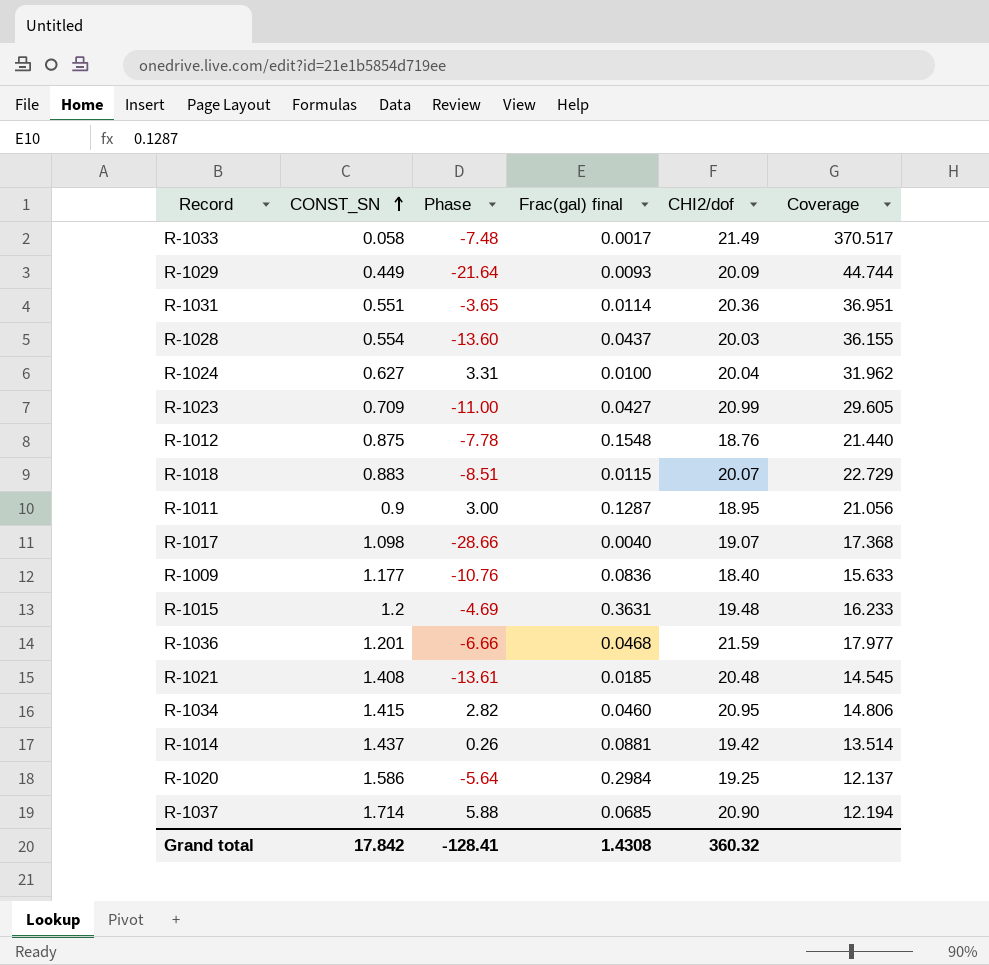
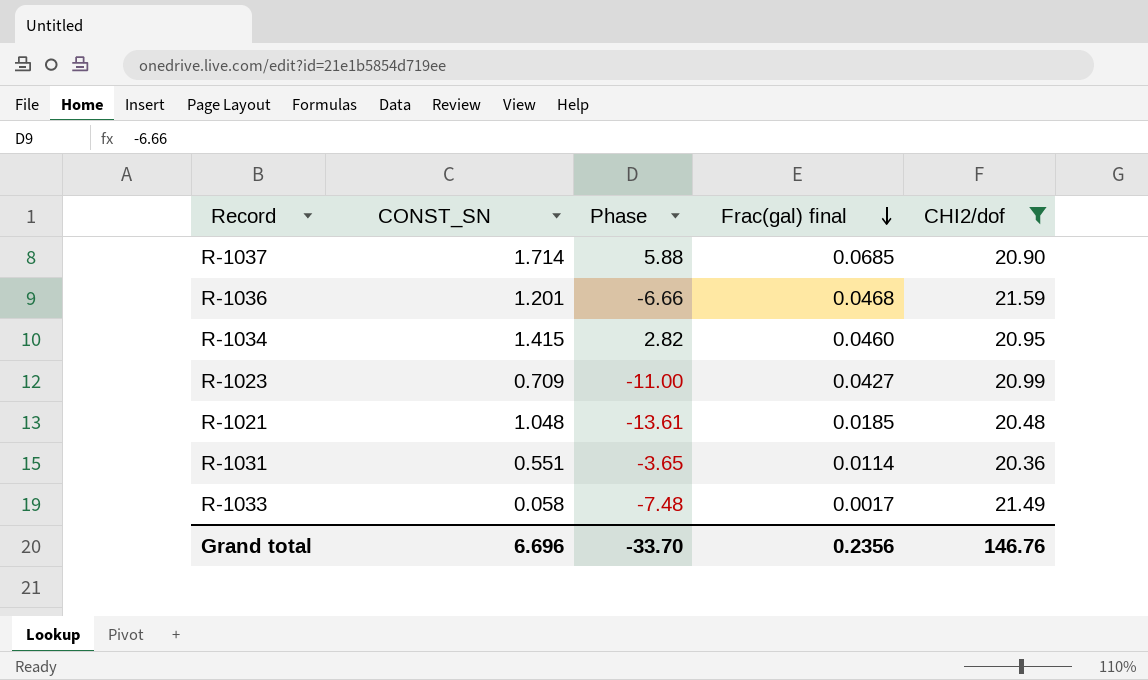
filter: none -> CHI2/dof >= 20.36
row order: CONST_SN ascending -> Frac(gal) final descending
column Coverage | formula: [CHI2/dof] / [CONST_SN] -> none
R-1021 | CONST_SN: 1.408 -> 1.048
Grand total | CONST_SN: 17.842 -> 6.696
Grand total | Phase: -128.41 -> -33.70
Grand total | Frac(gal) final: 1.4308 -> 0.2356
Grand total | CHI2/dof: 360.32 -> 146.76

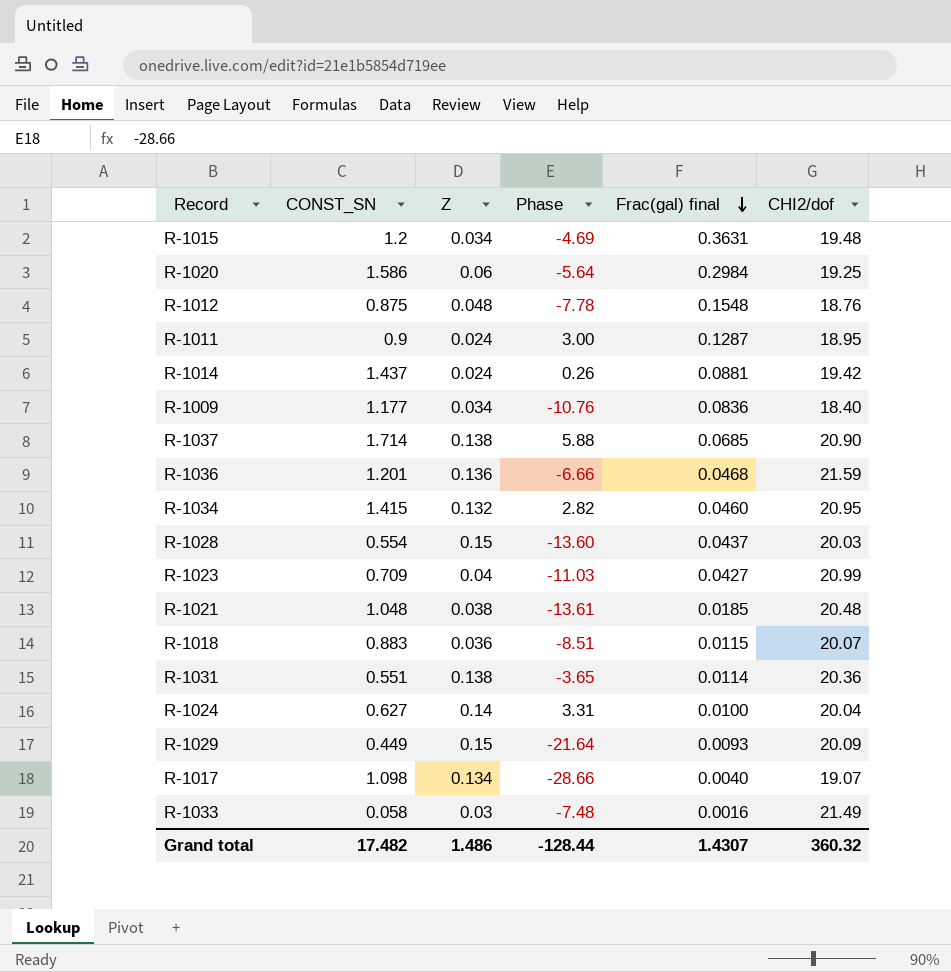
filter: CHI2/dof >= 20.36 -> none
column Z | position: none -> 3
R-1023 | Phase: -11.00 -> -11.03
R-1033 | Frac(gal) final: 0.0017 -> 0.0016
Grand total | CONST_SN: 6.696 -> 17.482
Grand total | Phase: -33.70 -> -128.44
Grand total | Frac(gal) final: 0.2356 -> 1.4307
Grand total | CHI2/dof: 146.76 -> 360.32

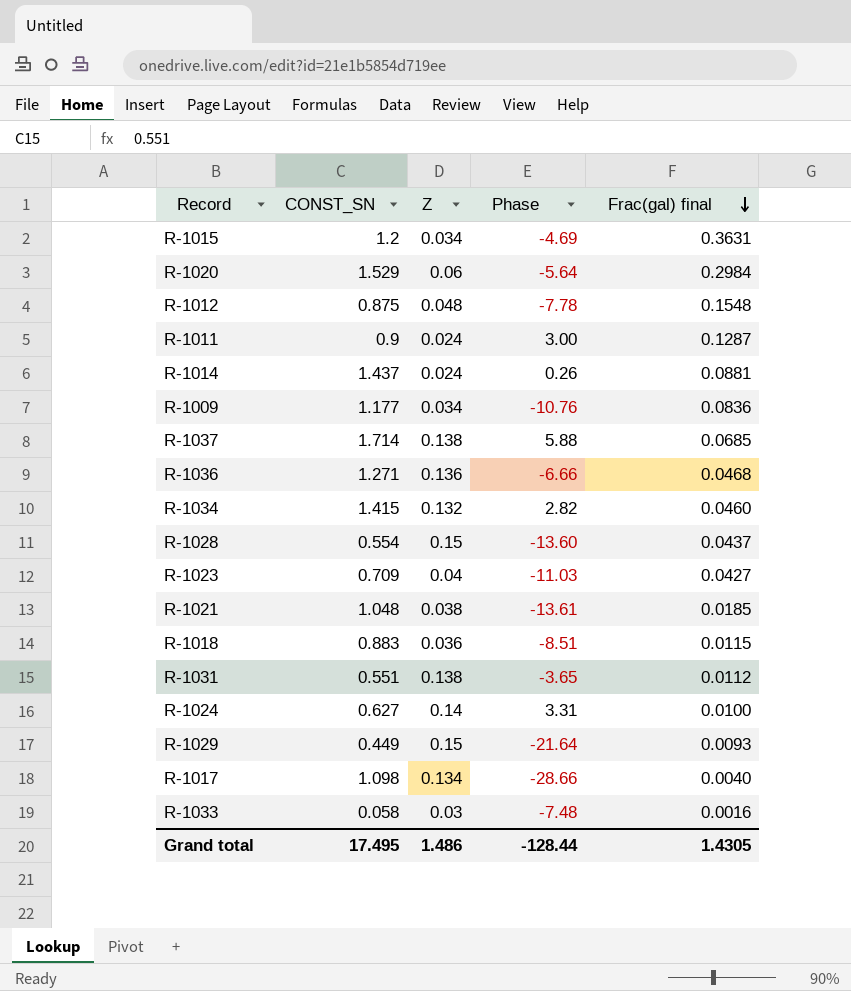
column CHI2/dof | position: 6 -> none
R-1020 | CONST_SN: 1.586 -> 1.529
R-1036 | CONST_SN: 1.201 -> 1.271
R-1031 | Frac(gal) final: 0.0114 -> 0.0112
Grand total | CONST_SN: 17.482 -> 17.495
Grand total | Frac(gal) final: 1.4307 -> 1.4305

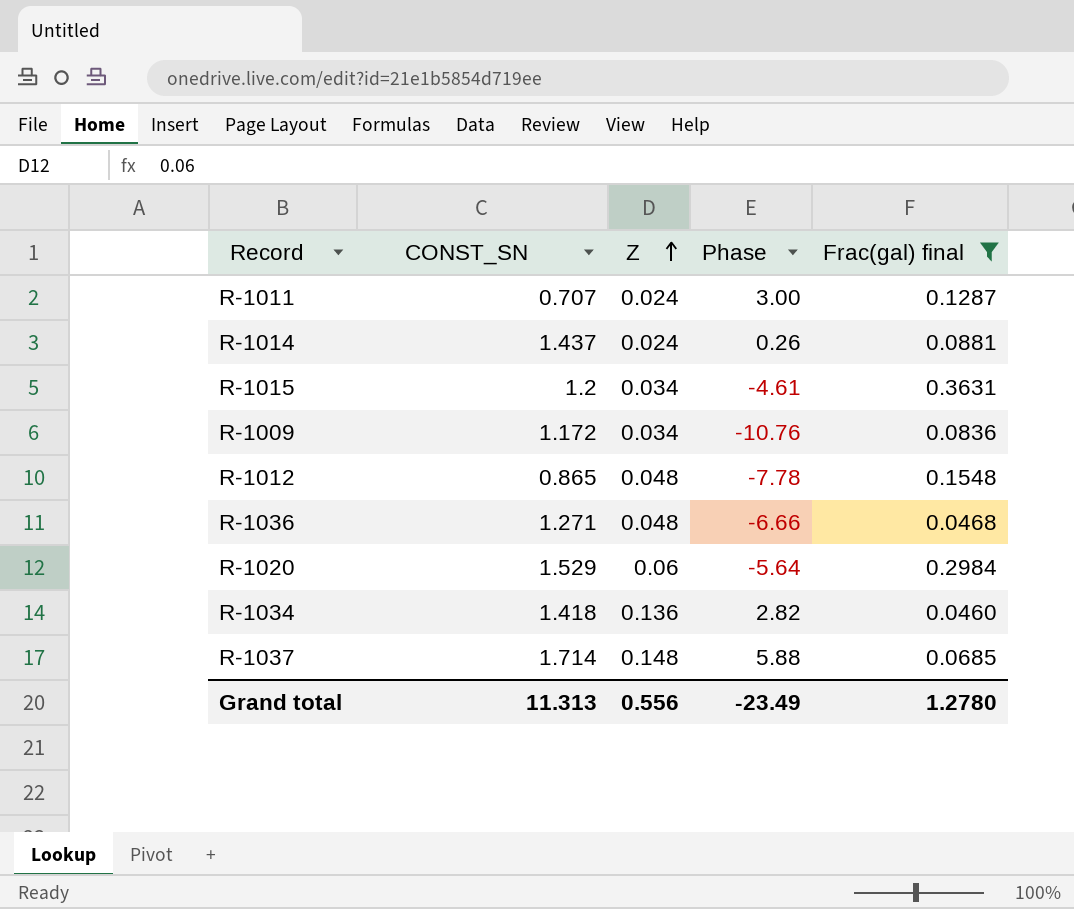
filter: none -> Frac(gal) final >= 0.0460
row order: Frac(gal) final descending -> Z ascending
R-1011 | CONST_SN: 0.9 -> 0.707
R-1015 | Phase: -4.69 -> -4.61
R-1009 | CONST_SN: 1.177 -> 1.172
R-1012 | CONST_SN: 0.875 -> 0.865
R-1036 | Z: 0.136 -> 0.048
R-1034 | CONST_SN: 1.415 -> 1.418
R-1034 | Z: 0.132 -> 0.136
R-1037 | Z: 0.138 -> 0.148
Grand total | CONST_SN: 17.495 -> 11.313
Grand total | Z: 1.486 -> 0.556
Grand total | Phase: -128.44 -> -23.49
Grand total | Frac(gal) final: 1.4305 -> 1.2780

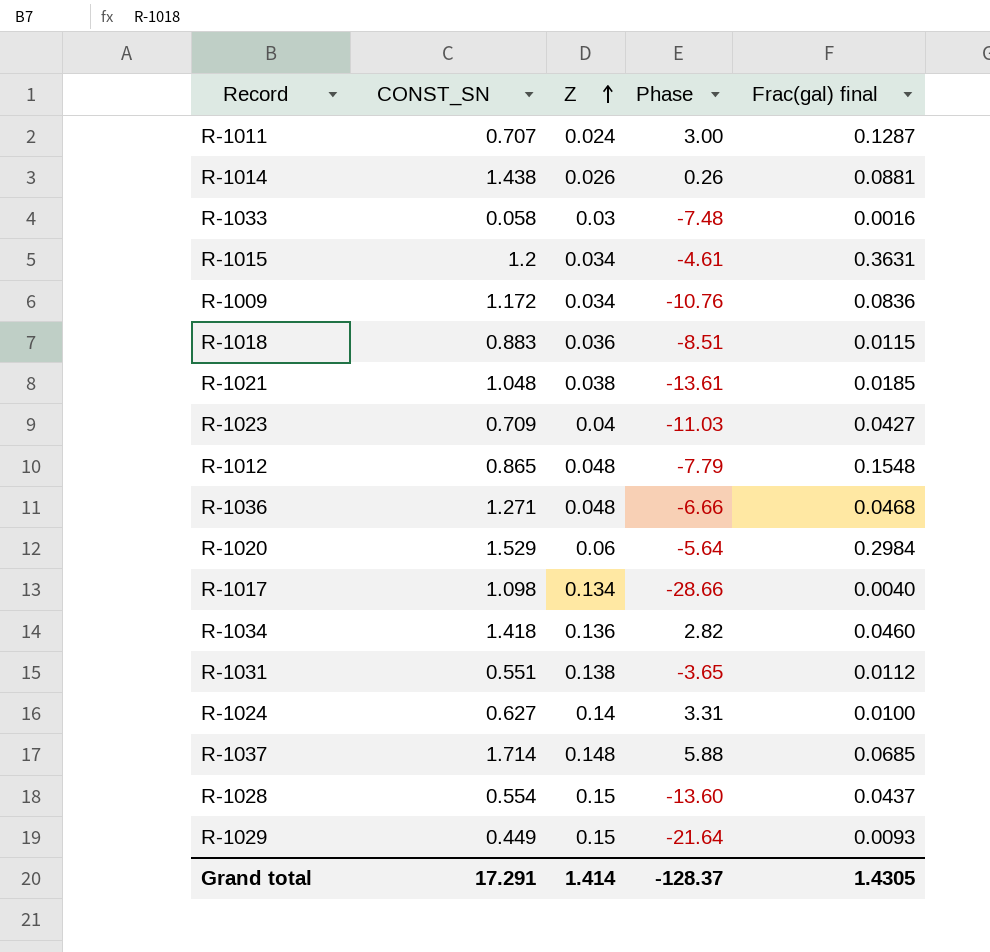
filter: Frac(gal) final >= 0.0460 -> none
R-1014 | CONST_SN: 1.437 -> 1.438
R-1014 | Z: 0.024 -> 0.026
R-1012 | Phase: -7.78 -> -7.79
Grand total | CONST_SN: 11.313 -> 17.291
Grand total | Z: 0.556 -> 1.414
Grand total | Phase: -23.49 -> -128.37
Grand total | Frac(gal) final: 1.2780 -> 1.4305

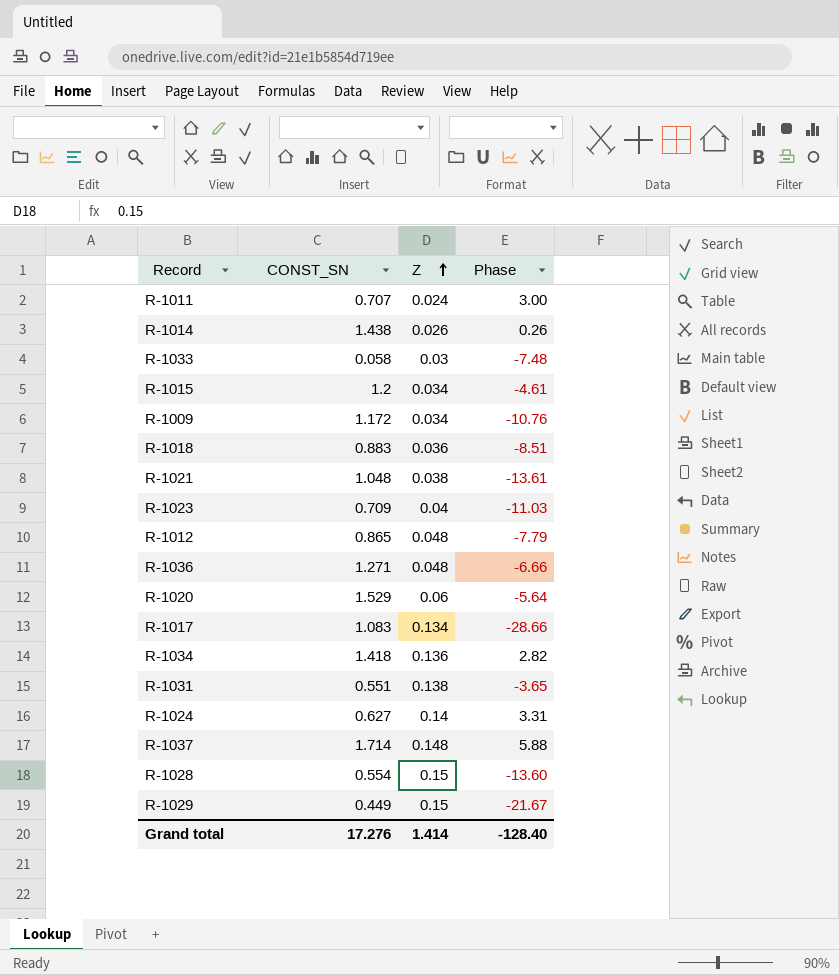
column Frac(gal) final | position: 5 -> none
R-1017 | CONST_SN: 1.098 -> 1.083
R-1029 | Phase: -21.64 -> -21.67
Grand total | CONST_SN: 17.291 -> 17.276
Grand total | Phase: -128.37 -> -128.40

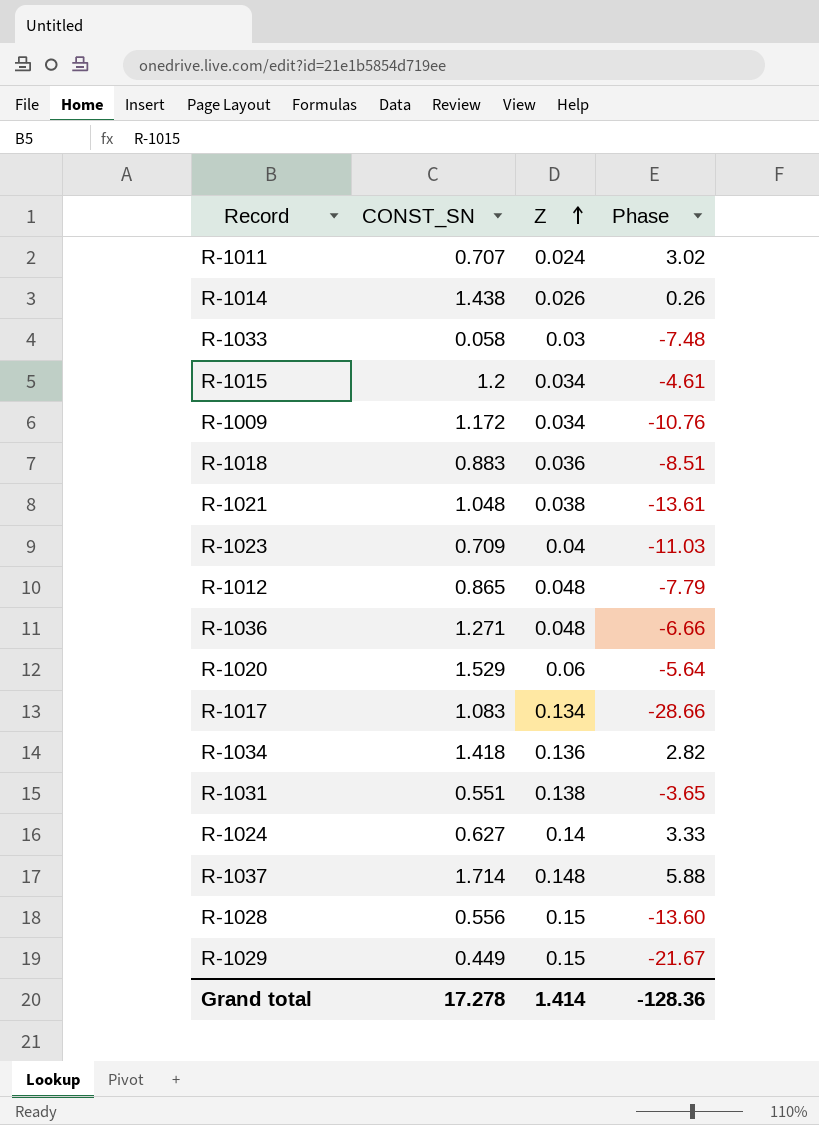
R-1011 | Phase: 3.00 -> 3.02
R-1024 | Phase: 3.31 -> 3.33
R-1028 | CONST_SN: 0.554 -> 0.556
Grand total | CONST_SN: 17.276 -> 17.278
Grand total | Phase: -128.40 -> -128.36

